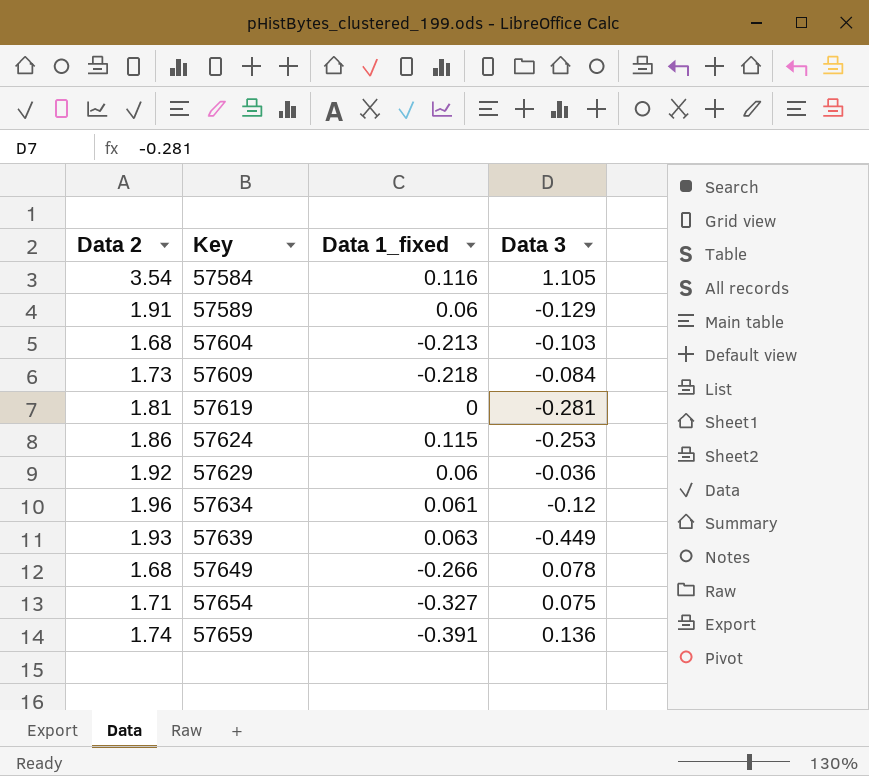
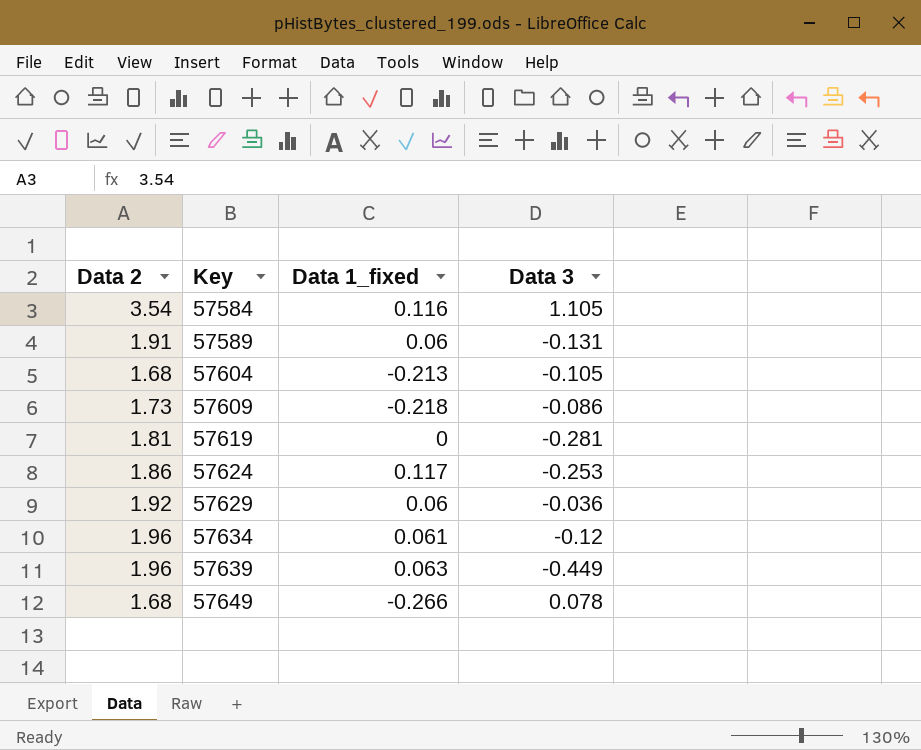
row 57654: 1.71 | -0.327 | 0.075 -> none
row 57659: 1.74 | -0.391 | 0.136 -> none
57589 | Data 3: -0.129 -> -0.131
57604 | Data 3: -0.103 -> -0.105
57609 | Data 3: -0.084 -> -0.086
57624 | Data 1_fixed: 0.115 -> 0.117
57639 | Data 2: 1.93 -> 1.96

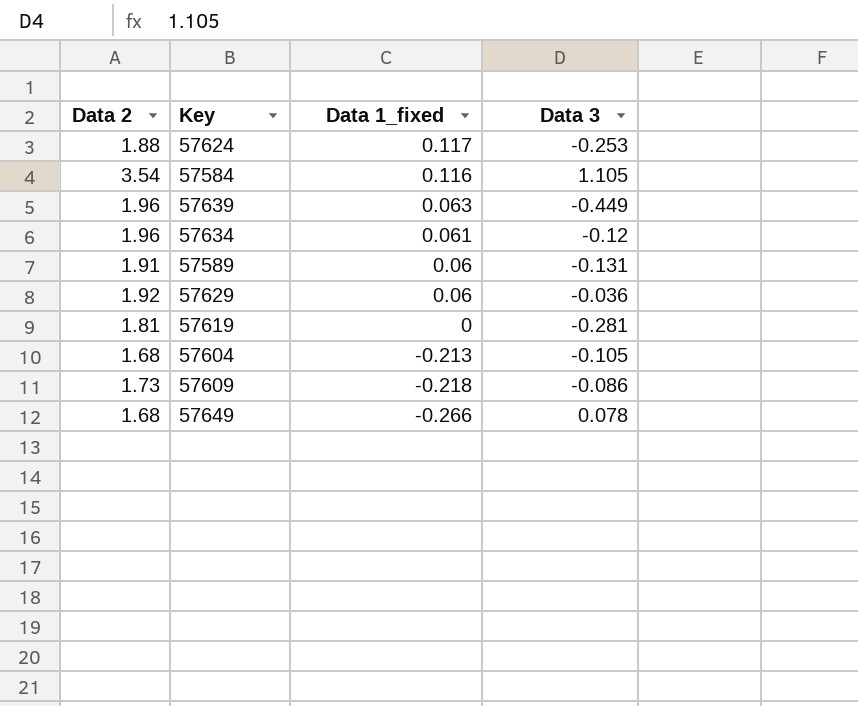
row order: Key ascending -> Data 1_fixed descending
57624 | Data 2: 1.86 -> 1.88

